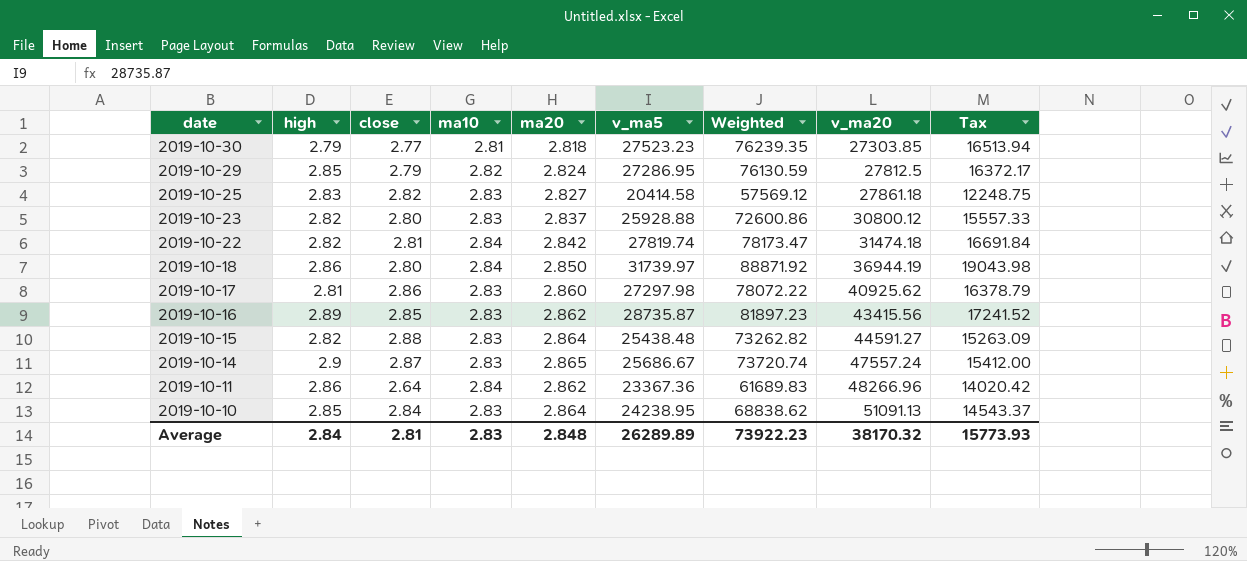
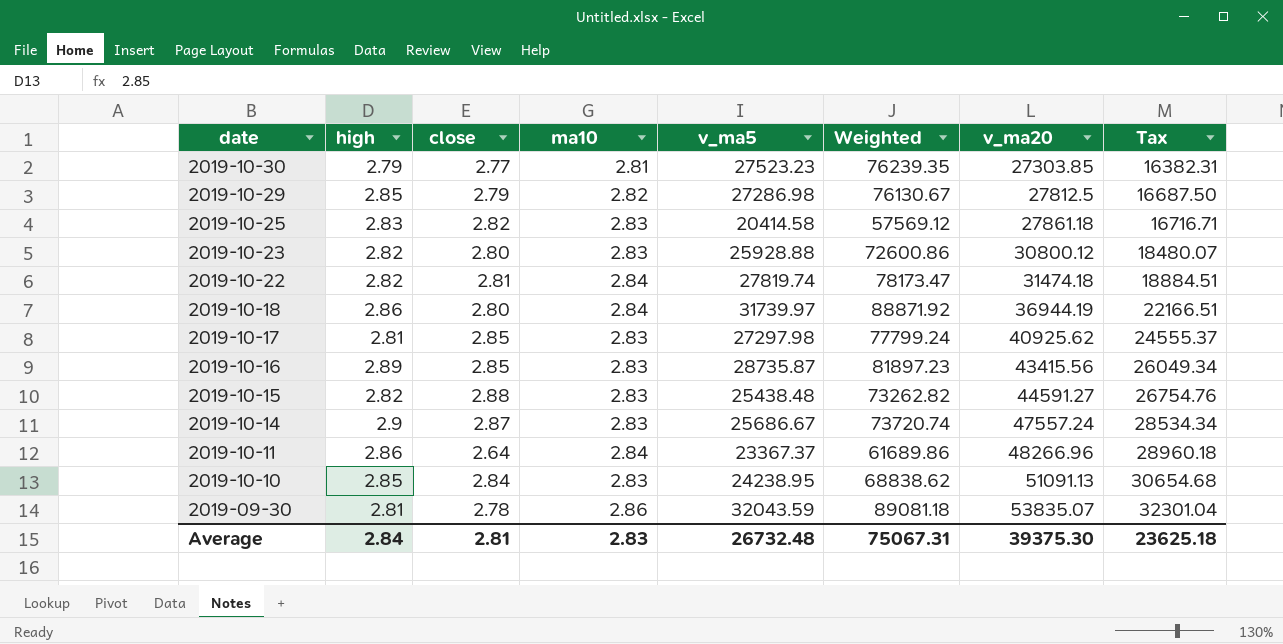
column ma20 | position: 5 -> none
column Tax | formula: [v_ma5] * 0.6 -> [v_ma20] * 0.6
2019-10-29 | v_ma5: 27286.95 -> 27286.98
2019-10-29 | Weighted: 76130.59 -> 76130.67
2019-10-17 | close: 2.86 -> 2.85
2019-10-17 | Weighted: 78072.22 -> 77799.24
2019-10-11 | v_ma5: 23367.36 -> 23367.37
2019-10-11 | Weighted: 61689.83 -> 61689.86
row 2019-09-30: none -> 2.81 | 2.78 | 2.86 | 32043.59 | 89081.18 | 53835.07 | 32301.04
Average | v_ma5: 26289.89 -> 26732.48
Average | Weighted: 73922.23 -> 75067.31
Average | v_ma20: 38170.32 -> 39375.30
Average | Tax: 15773.93 -> 23625.18

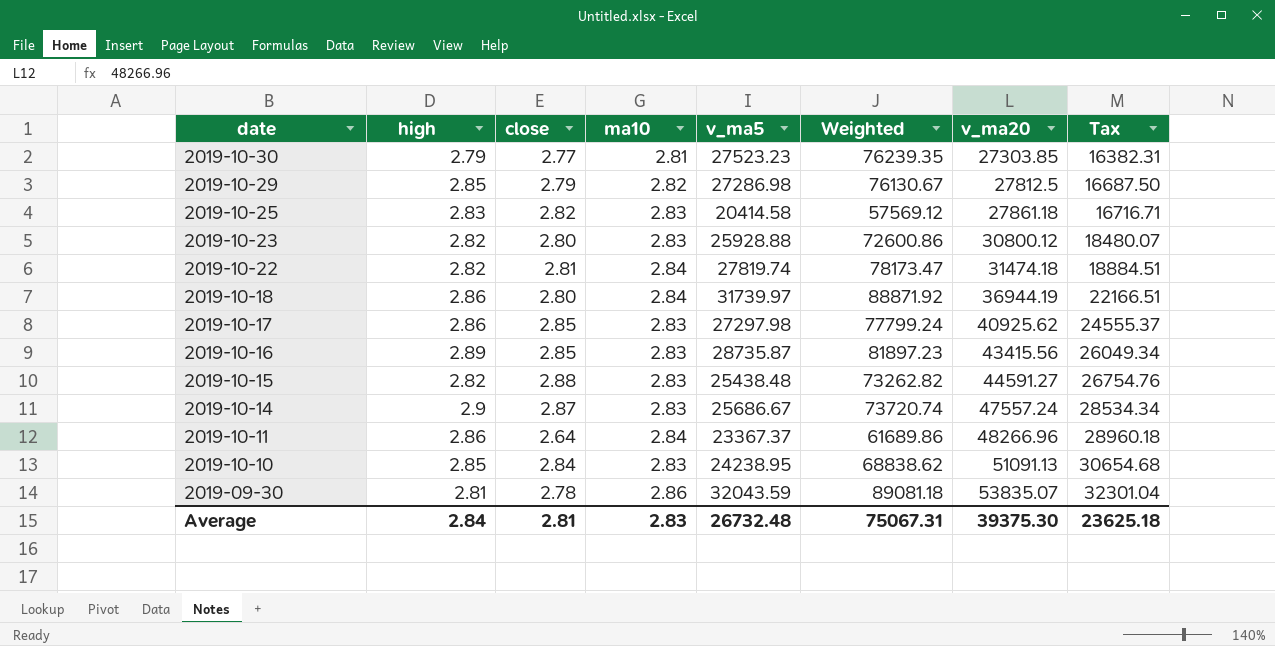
2019-10-17 | high: 2.81 -> 2.86

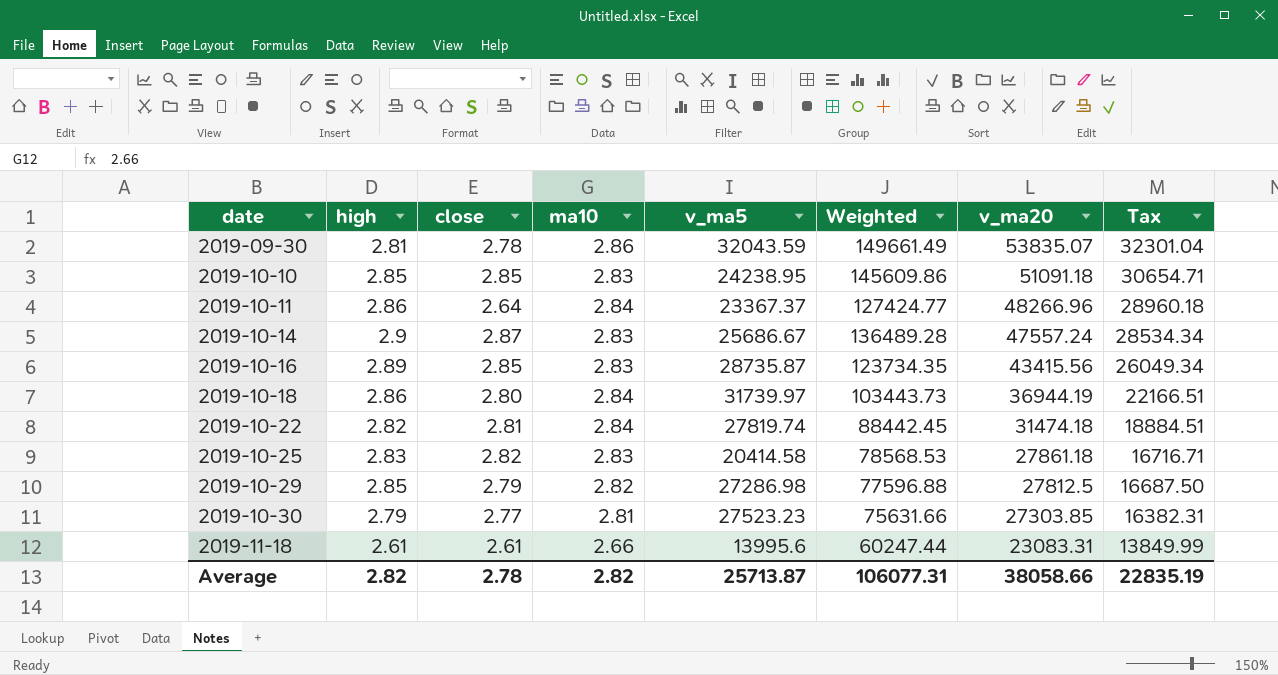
row order: date descending -> date ascending
column Weighted | formula: [close] * [v_ma5] -> [close] * [v_ma20]
row 2019-10-23: 2.82 | 2.80 | 2.83 | 25928.88 | 72600.86 | 30800.12 | 18480.07 -> none
row 2019-10-17: 2.86 | 2.85 | 2.83 | 27297.98 | 77799.24 | 40925.62 | 24555.37 -> none
row 2019-10-15: 2.82 | 2.88 | 2.83 | 25438.48 | 73262.82 | 44591.27 | 26754.76 -> none
2019-10-10 | close: 2.84 -> 2.85
2019-10-10 | v_ma20: 51091.13 -> 51091.18
2019-10-10 | Tax: 30654.68 -> 30654.71
row 2019-11-18: none -> 2.61 | 2.61 | 2.66 | 13995.6 | 60247.44 | 23083.31 | 13849.99
Average | high: 2.84 -> 2.82
Average | close: 2.81 -> 2.78
Average | ma10: 2.83 -> 2.82
Average | v_ma5: 26732.48 -> 25713.87
Average | Weighted: 75067.31 -> 106077.31
Average | v_ma20: 39375.30 -> 38058.66
Average | Tax: 23625.18 -> 22835.19

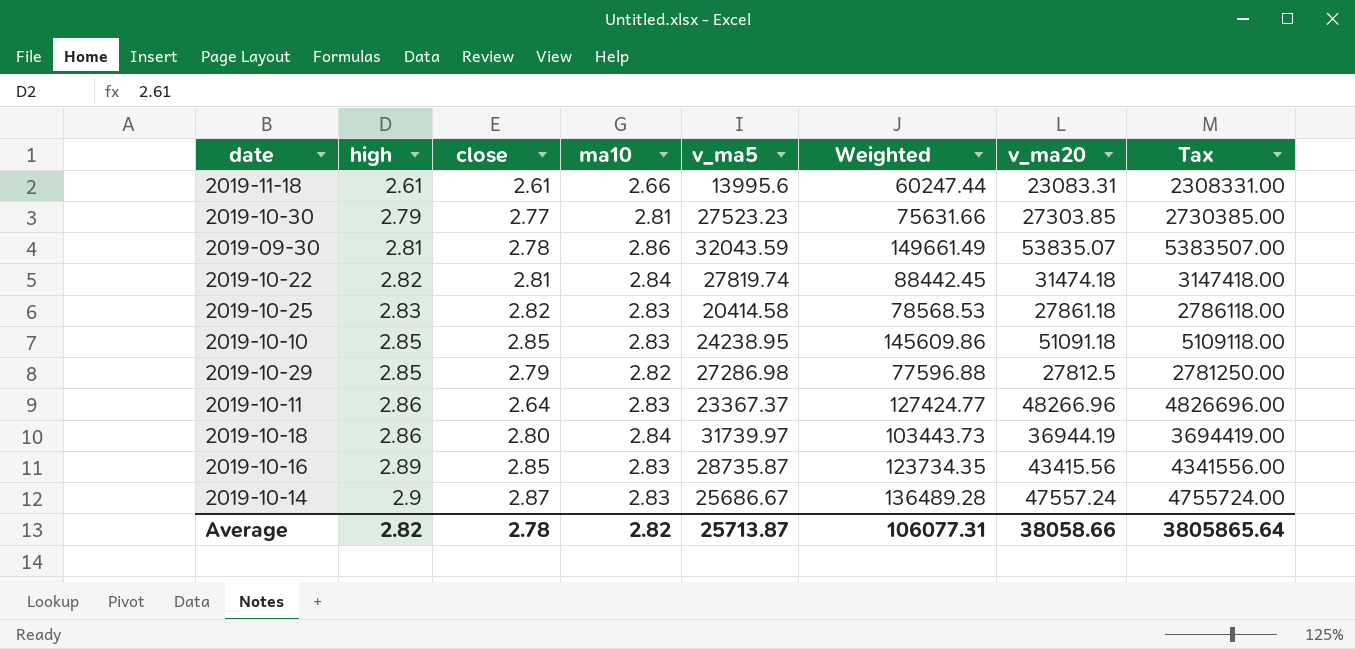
row order: date ascending -> high ascending
column Tax | formula: [v_ma20] * 0.6 -> [v_ma20] * 100
2019-10-11 | ma10: 2.84 -> 2.83
Average | Tax: 22835.19 -> 3805865.64

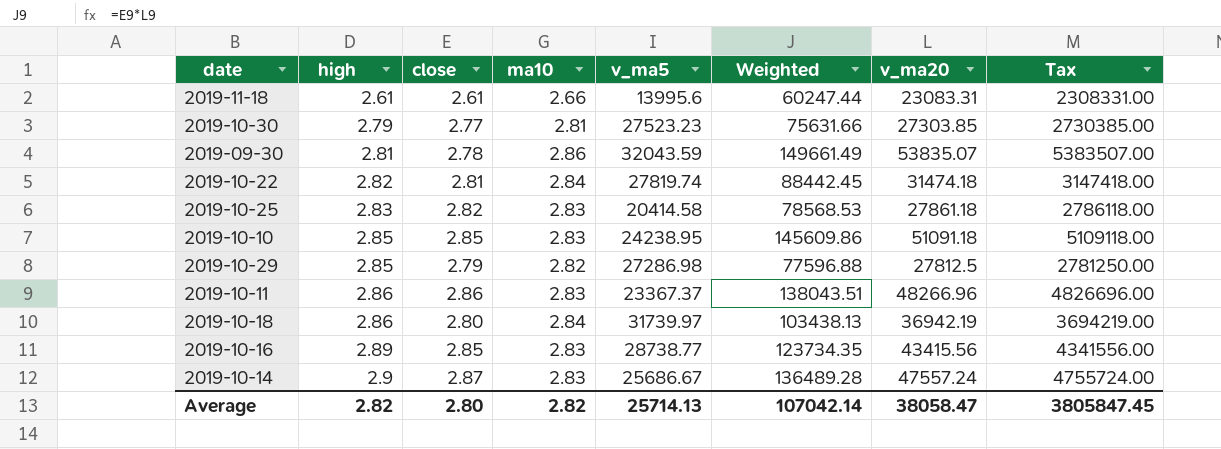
2019-10-11 | close: 2.64 -> 2.86
2019-10-11 | Weighted: 127424.77 -> 138043.51
2019-10-18 | Weighted: 103443.73 -> 103438.13
2019-10-18 | v_ma20: 36944.19 -> 36942.19
2019-10-18 | Tax: 3694419.00 -> 3694219.00
2019-10-16 | v_ma5: 28735.87 -> 28738.77
Average | close: 2.78 -> 2.80
Average | v_ma5: 25713.87 -> 25714.13
Average | Weighted: 106077.31 -> 107042.14
Average | v_ma20: 38058.66 -> 38058.47
Average | Tax: 3805865.64 -> 3805847.45

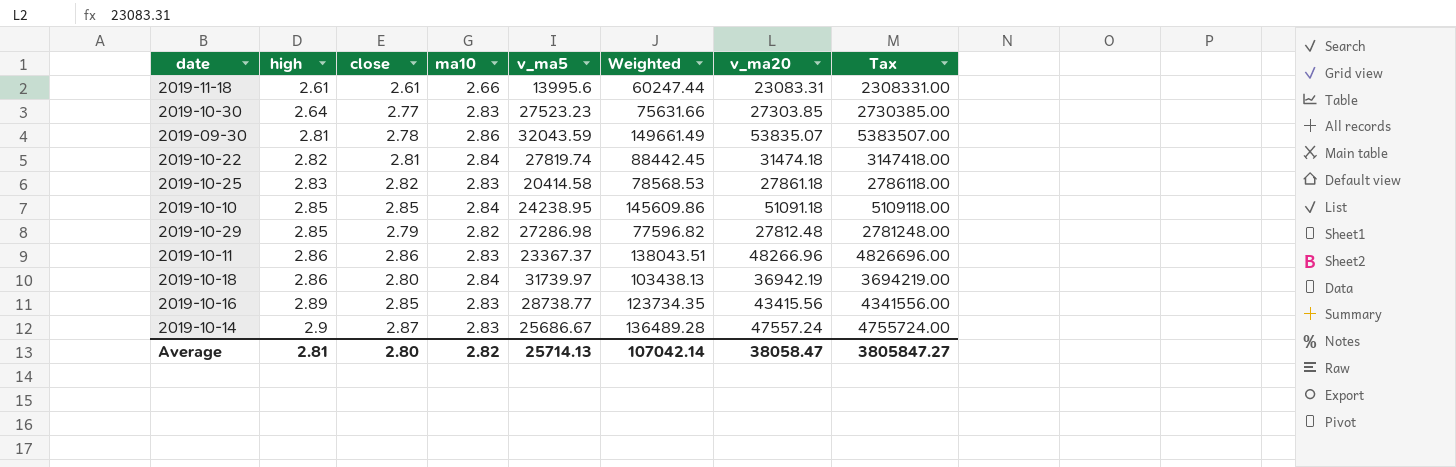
2019-10-30 | high: 2.79 -> 2.64
2019-10-30 | ma10: 2.81 -> 2.83
2019-10-10 | ma10: 2.83 -> 2.84
2019-10-29 | Weighted: 77596.88 -> 77596.82
2019-10-29 | v_ma20: 27812.5 -> 27812.48
2019-10-29 | Tax: 2781250.00 -> 2781248.00
Average | high: 2.82 -> 2.81
Average | Tax: 3805847.45 -> 3805847.27

